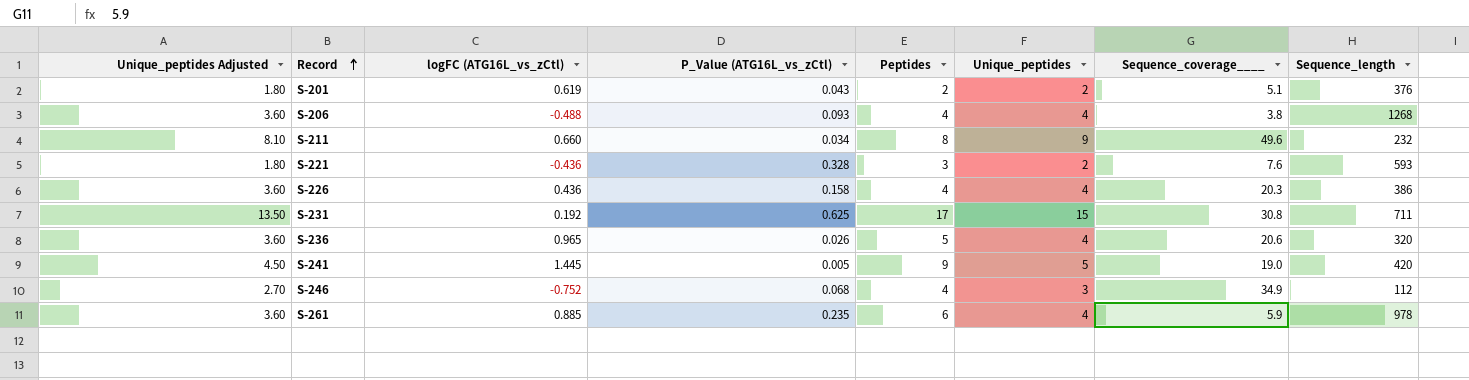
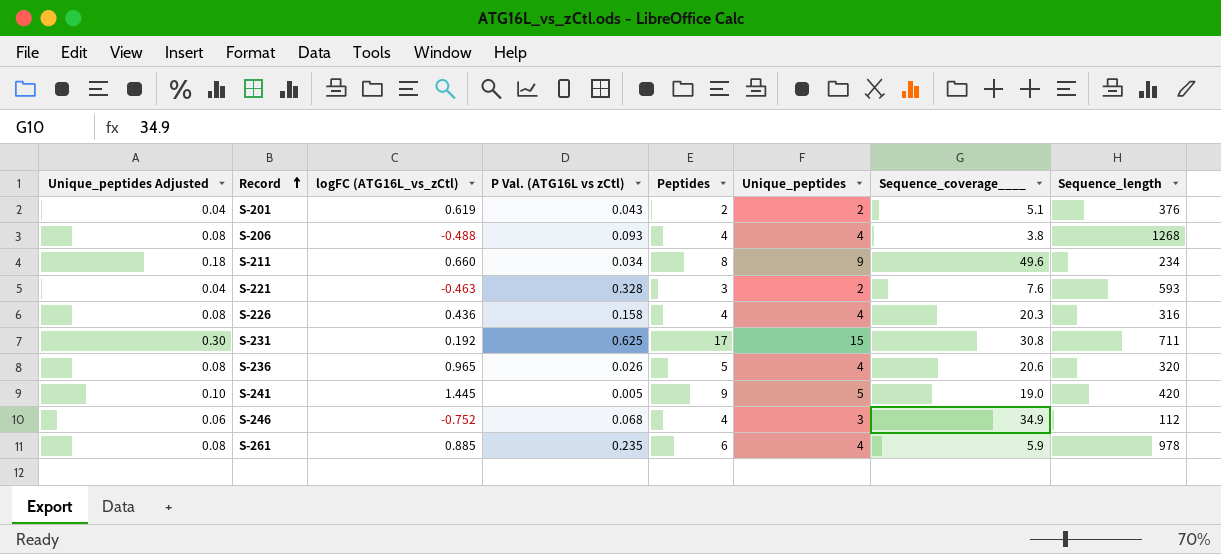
column Unique_peptides Adjusted | formula: [Unique_peptides] * 0.9 -> [Unique_peptides] * 0.02
column name: P_Value (ATG16L_vs_zCtl) -> P Val. (ATG16L vs zCtl)
S-211 | Sequence_length: 232 -> 234
S-221 | logFC (ATG16L_vs_zCtl): -0.436 -> -0.463
S-226 | Sequence_length: 386 -> 316

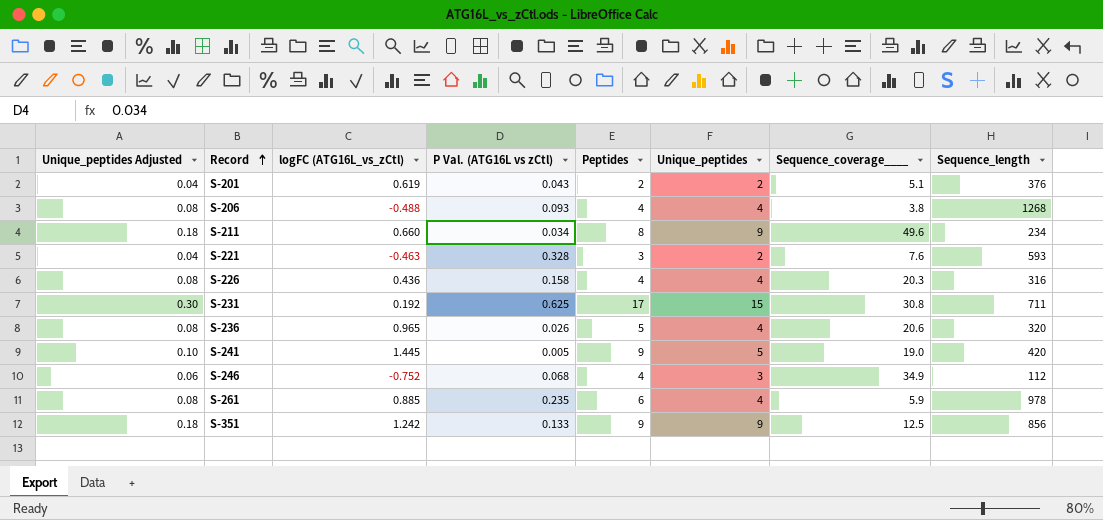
row S-351: none -> 0.18 | 1.242 | 0.133 | 9 | 9 | 12.5 | 856

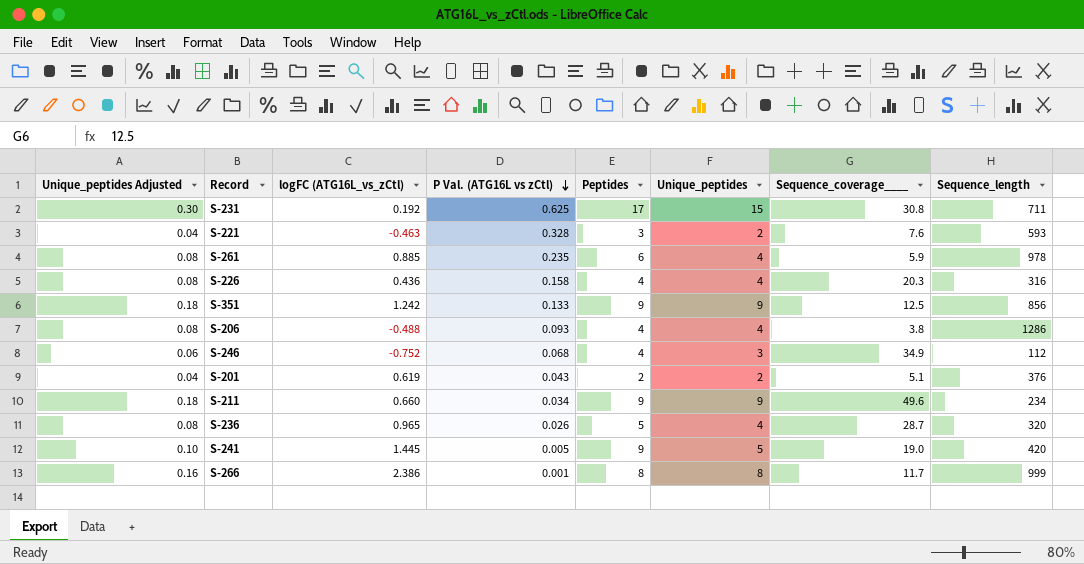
row order: Record ascending -> P Val. (ATG16L vs zCtl) descending
S-206 | Sequence_length: 1268 -> 1286
S-211 | Peptides: 8 -> 9
S-236 | Sequence_coverage____: 20.6 -> 28.7
row S-266: none -> 0.16 | 2.386 | 0.001 | 8 | 8 | 11.7 | 999

